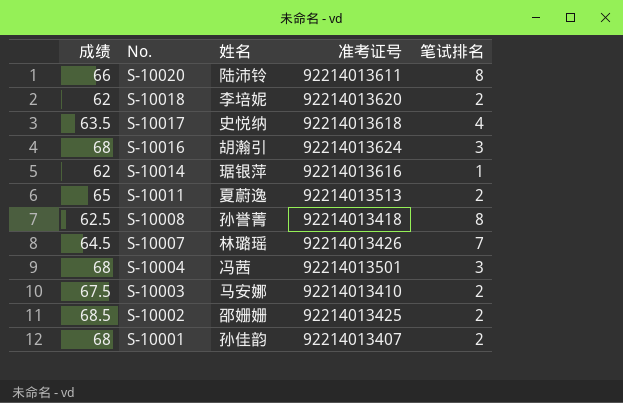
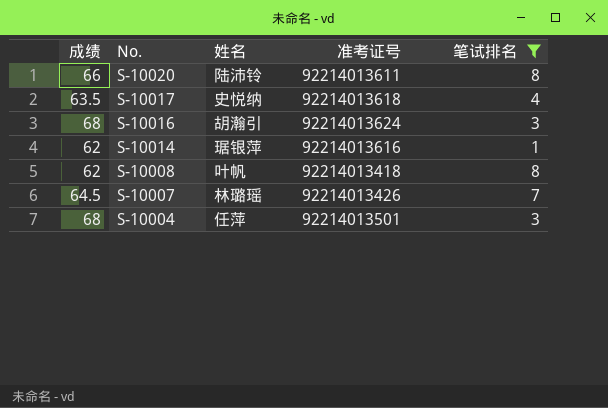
filter: none -> 笔试排名 != 2
S-10008 | 成绩: 62.5 -> 62
S-10008 | 姓名: 孙誉菁 -> 叶帆
S-10004 | 姓名: 冯茜 -> 任萍

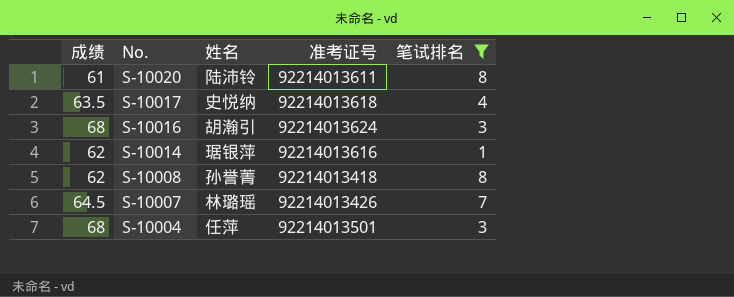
S-10020 | 成绩: 66 -> 61
S-10008 | 姓名: 叶帆 -> 孙誉菁

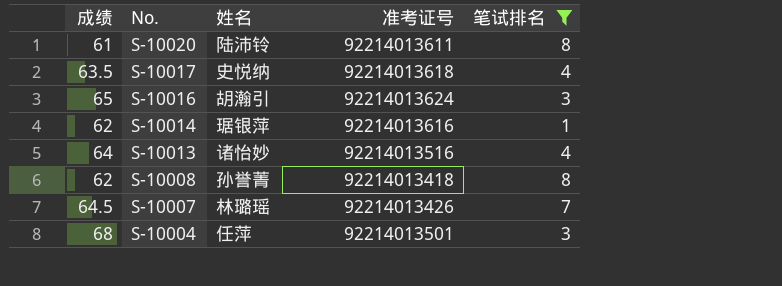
S-10016 | 成绩: 68 -> 65
row S-10013: none -> 64 | 诸怡妙 | 92214013516 | 4

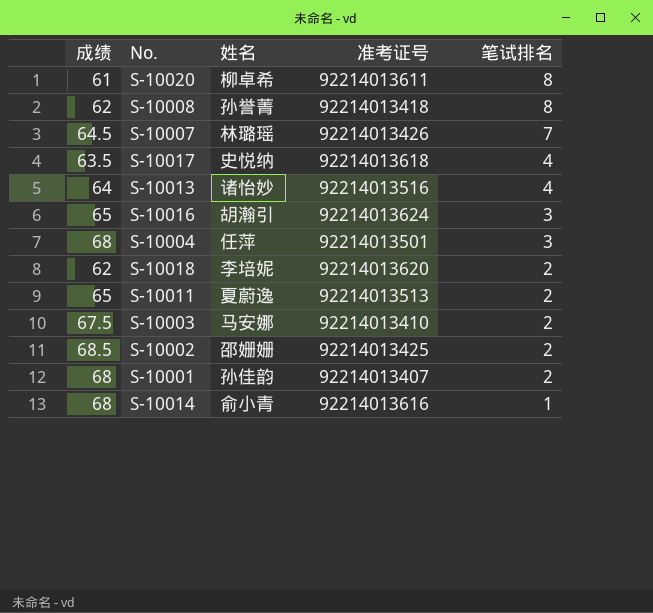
filter: 笔试排名 != 2 -> none
row order: No. descending -> 笔试排名 descending
S-10020 | 姓名: 陆沛铃 -> 柳卓希
S-10014 | 成绩: 62 -> 68
S-10014 | 姓名: 琚银萍 -> 俞小青

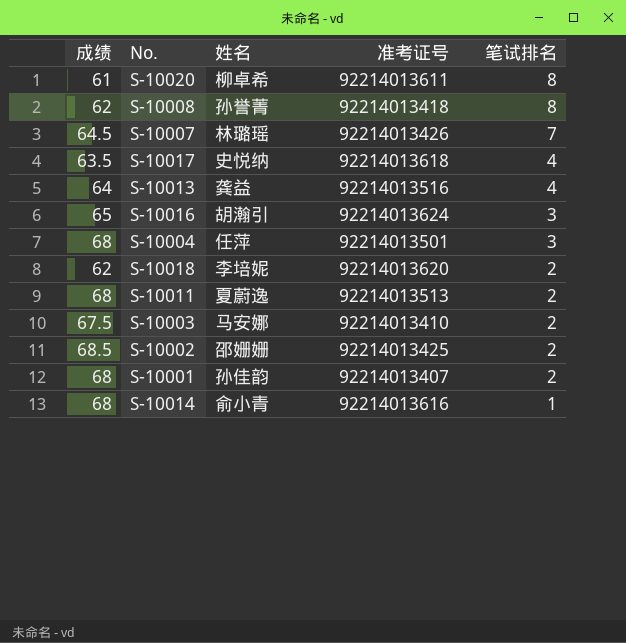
S-10013 | 姓名: 诸怡妙 -> 龚益
S-10011 | 成绩: 65 -> 68

